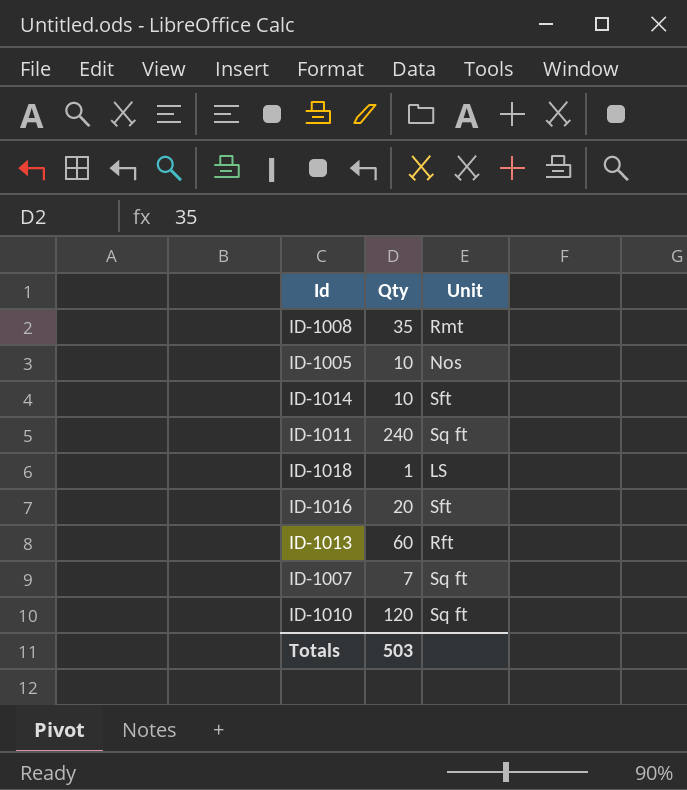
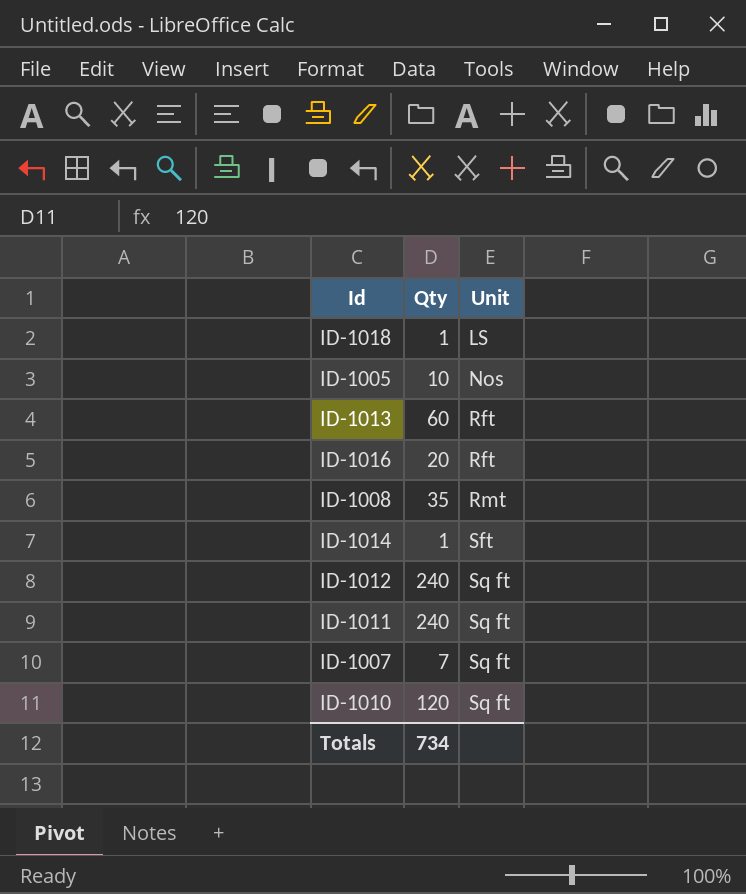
row order: none -> Unit ascending
ID-1016 | Unit: Sft -> Rft
ID-1014 | Qty: 10 -> 1
row ID-1012: none -> 240 | Sq ft
Totals | Qty: 503 -> 734

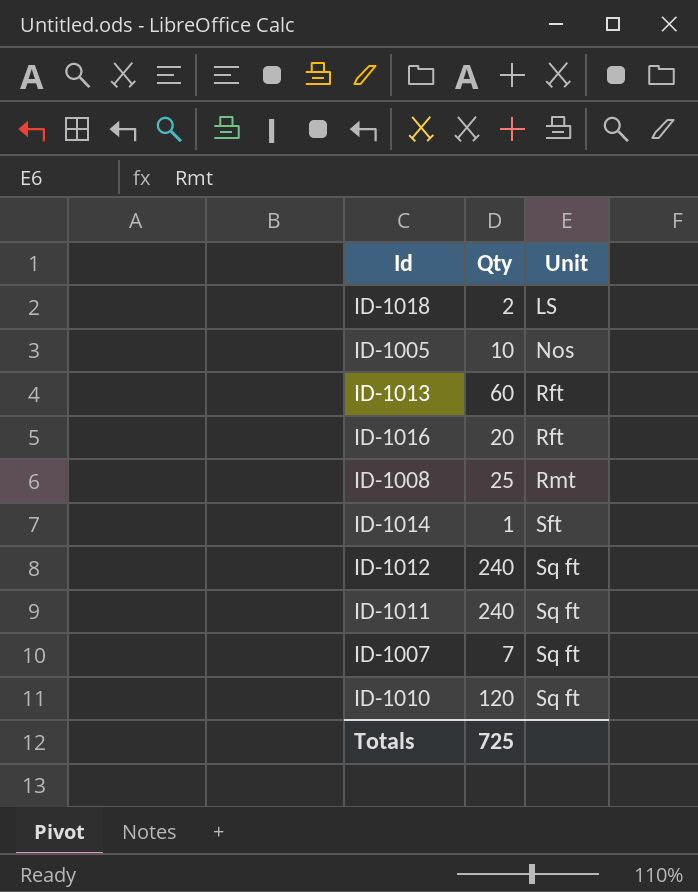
ID-1018 | Qty: 1 -> 2
ID-1008 | Qty: 35 -> 25
Totals | Qty: 734 -> 725

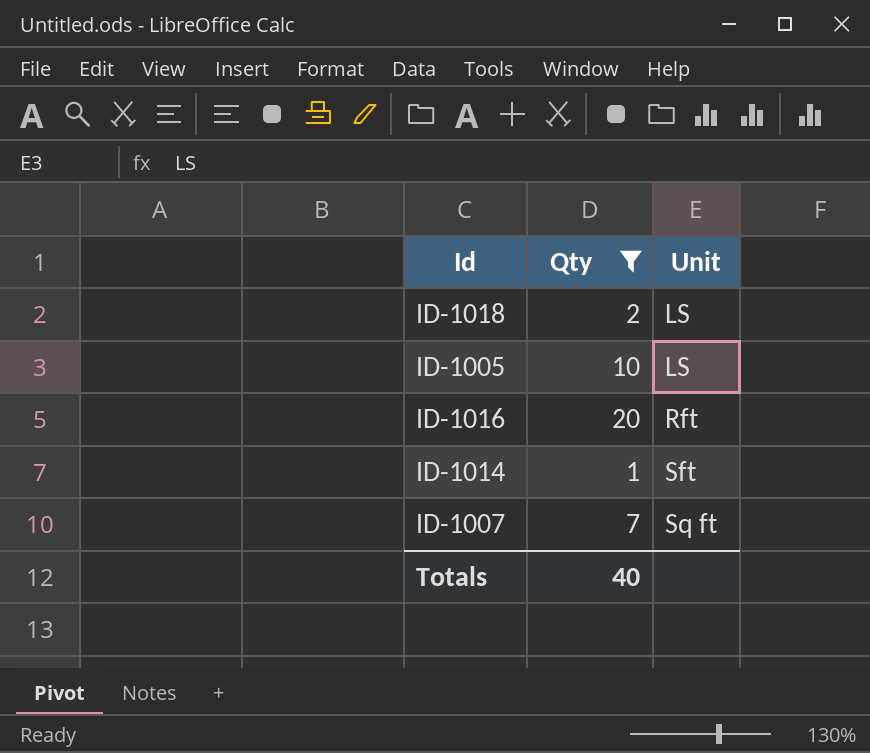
filter: none -> Qty <= 20
ID-1005 | Unit: Nos -> LS
Totals | Qty: 725 -> 40

